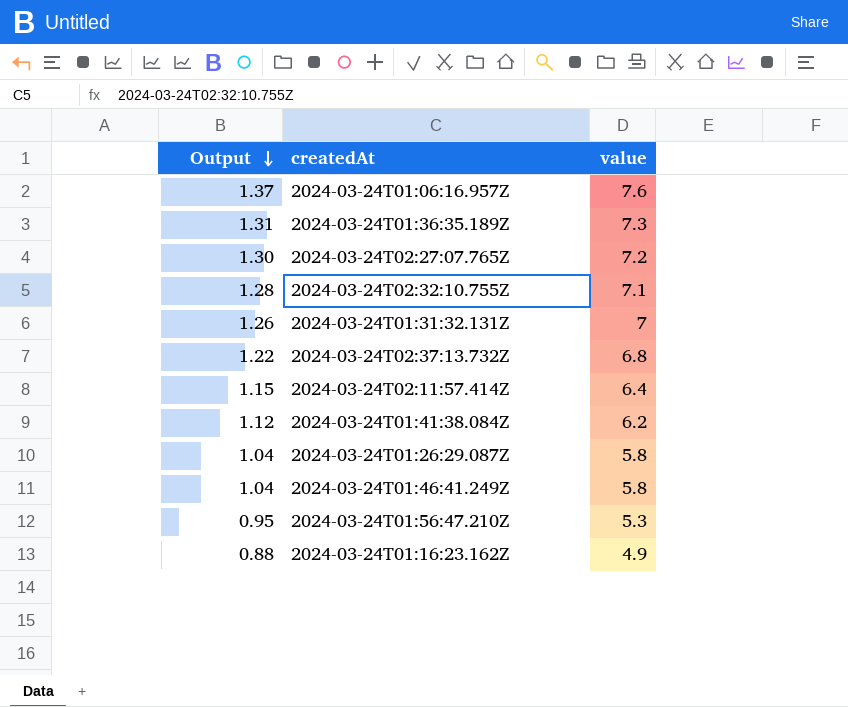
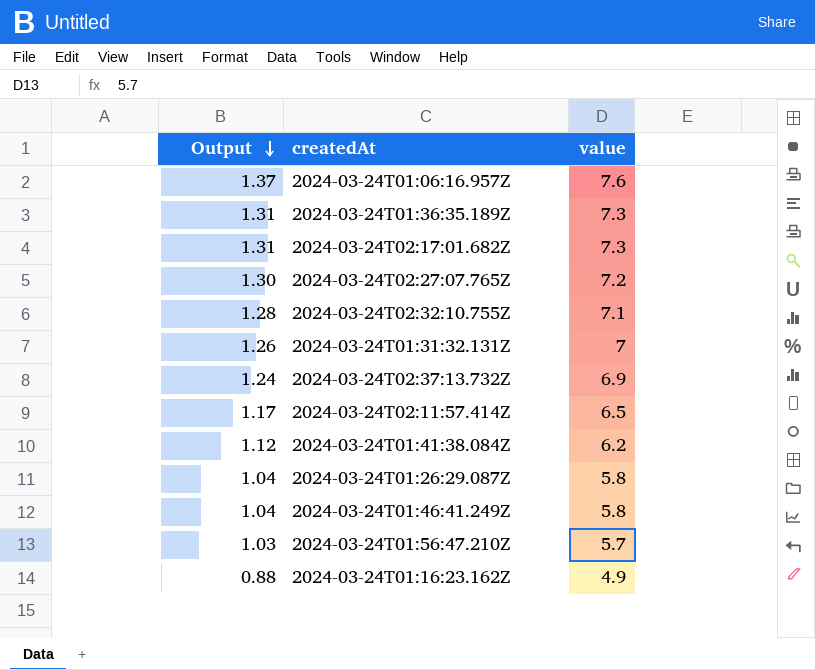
row 2024-03-24T02:17:01.682Z: none -> 1.31 | 7.3
2024-03-24T02:37:13.732Z | Output: 1.22 -> 1.24
2024-03-24T02:37:13.732Z | value: 6.8 -> 6.9
2024-03-24T02:11:57.414Z | Output: 1.15 -> 1.17
2024-03-24T02:11:57.414Z | value: 6.4 -> 6.5
2024-03-24T01:56:47.210Z | Output: 0.95 -> 1.03
2024-03-24T01:56:47.210Z | value: 5.3 -> 5.7

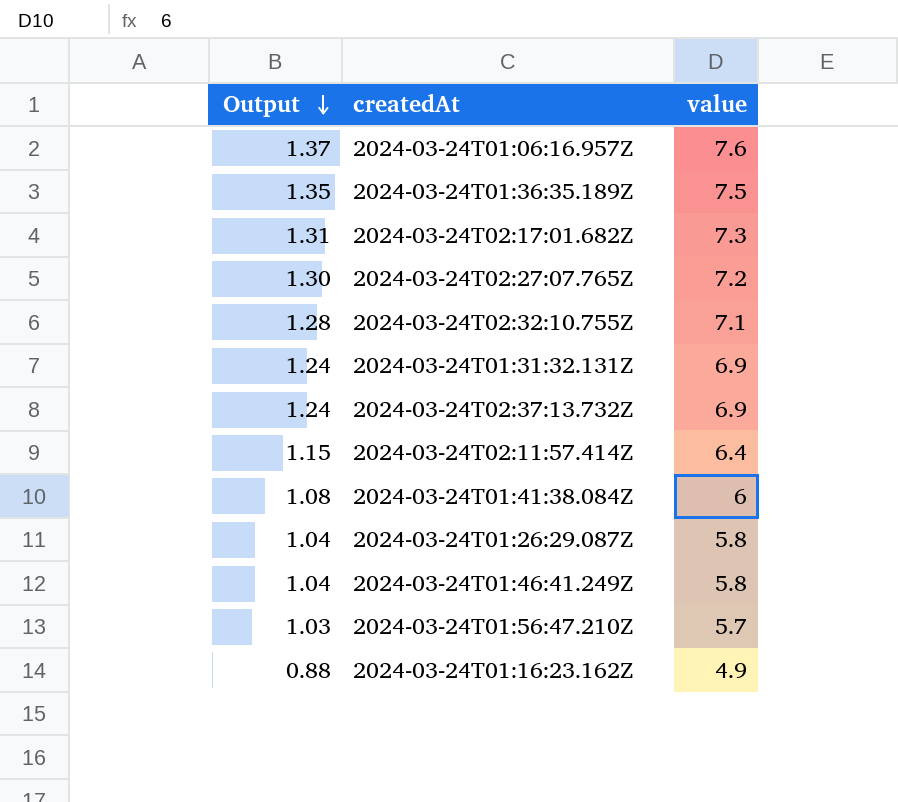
2024-03-24T01:36:35.189Z | Output: 1.31 -> 1.35
2024-03-24T01:36:35.189Z | value: 7.3 -> 7.5
2024-03-24T01:31:32.131Z | Output: 1.26 -> 1.24
2024-03-24T01:31:32.131Z | value: 7 -> 6.9
2024-03-24T02:11:57.414Z | Output: 1.17 -> 1.15
2024-03-24T02:11:57.414Z | value: 6.5 -> 6.4
2024-03-24T01:41:38.084Z | Output: 1.12 -> 1.08
2024-03-24T01:41:38.084Z | value: 6.2 -> 6

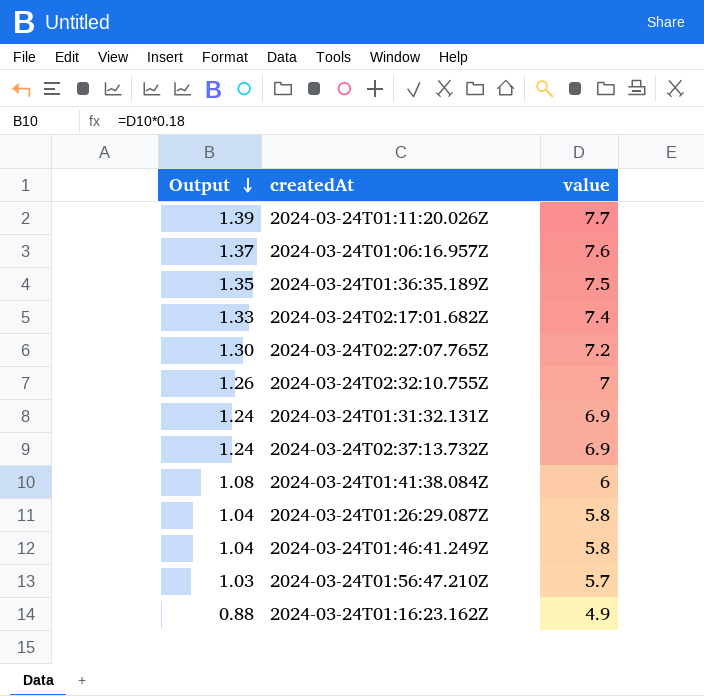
row 2024-03-24T02:11:57.414Z: 1.15 | 6.4 -> none
row 2024-03-24T01:11:20.026Z: none -> 1.39 | 7.7
2024-03-24T02:17:01.682Z | Output: 1.31 -> 1.33
2024-03-24T02:17:01.682Z | value: 7.3 -> 7.4
2024-03-24T02:32:10.755Z | Output: 1.28 -> 1.26
2024-03-24T02:32:10.755Z | value: 7.1 -> 7

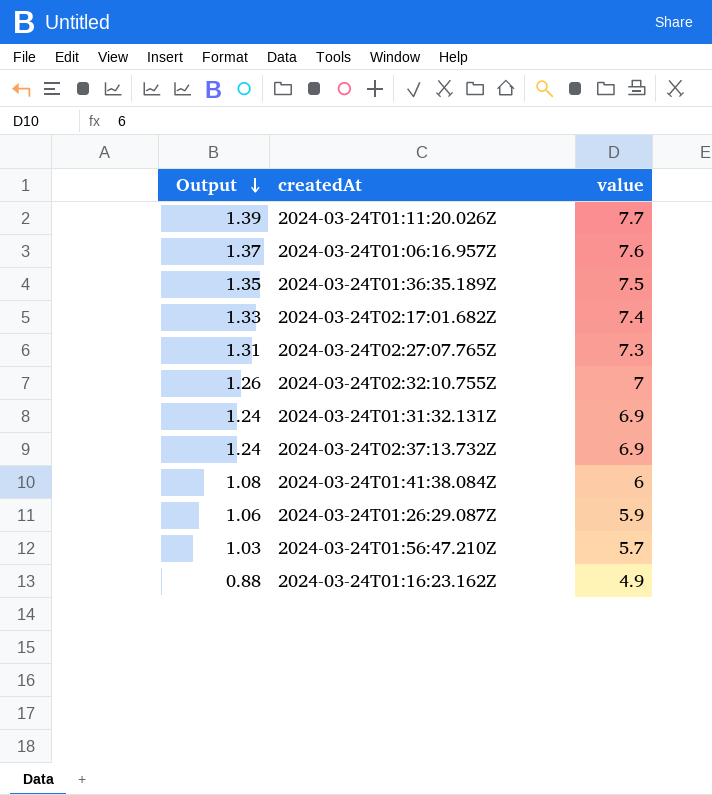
row 2024-03-24T01:46:41.249Z: 1.04 | 5.8 -> none
2024-03-24T02:27:07.765Z | Output: 1.30 -> 1.31
2024-03-24T02:27:07.765Z | value: 7.2 -> 7.3
2024-03-24T01:26:29.087Z | Output: 1.04 -> 1.06
2024-03-24T01:26:29.087Z | value: 5.8 -> 5.9

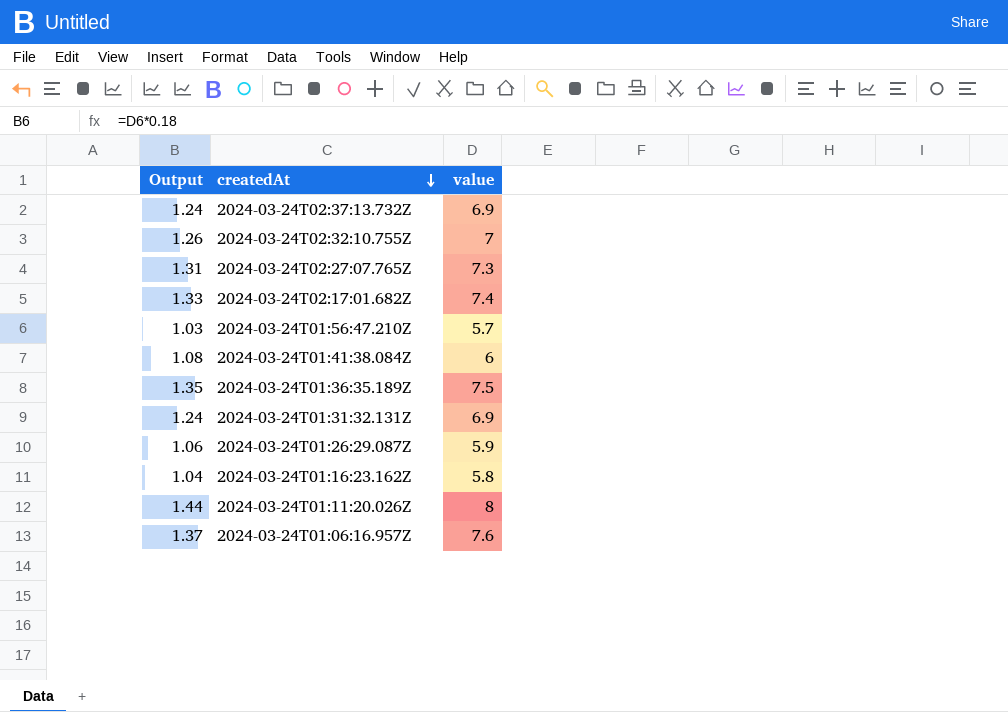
row order: Output descending -> createdAt descending
2024-03-24T01:16:23.162Z | Output: 0.88 -> 1.04
2024-03-24T01:16:23.162Z | value: 4.9 -> 5.8
2024-03-24T01:11:20.026Z | Output: 1.39 -> 1.44
2024-03-24T01:11:20.026Z | value: 7.7 -> 8

